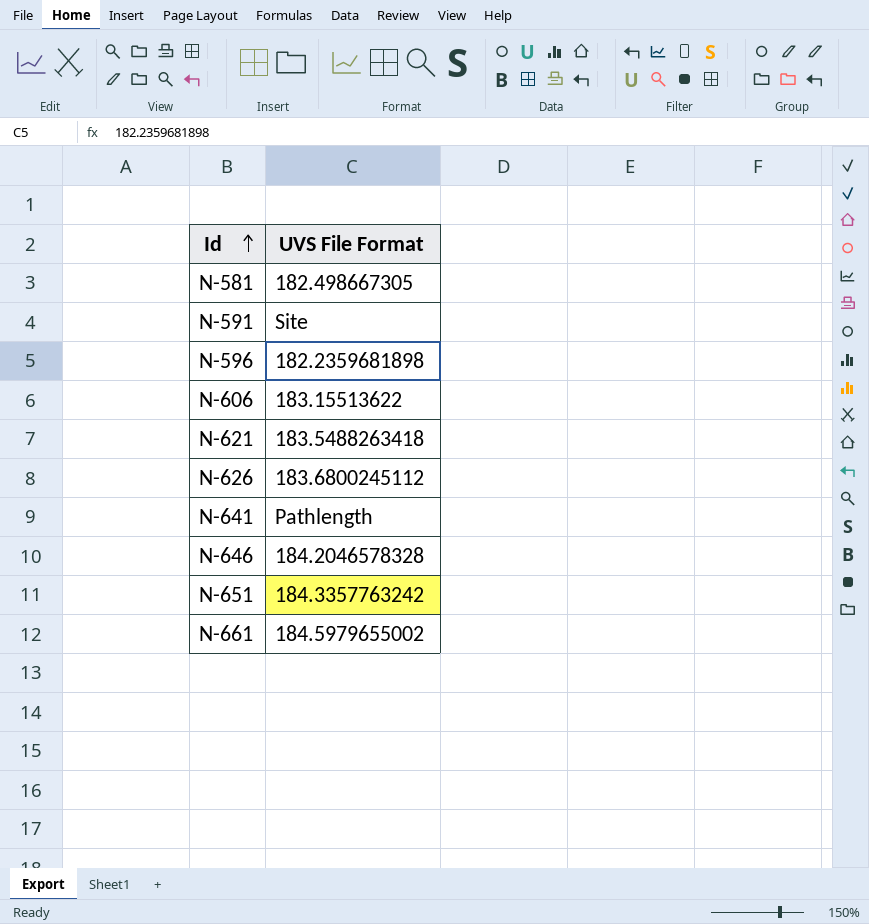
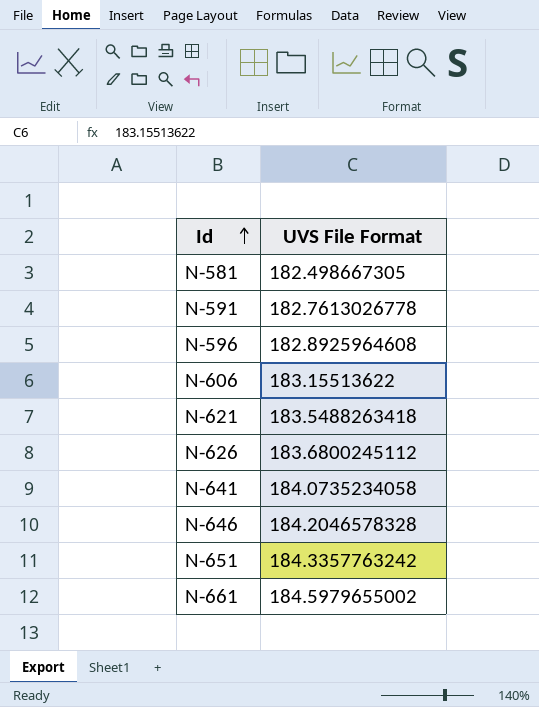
N-591 | UVS File Format: Site -> 182.7613026778
N-596 | UVS File Format: 182.2359681898 -> 182.8925964608
N-641 | UVS File Format: Pathlength -> 184.0735234058

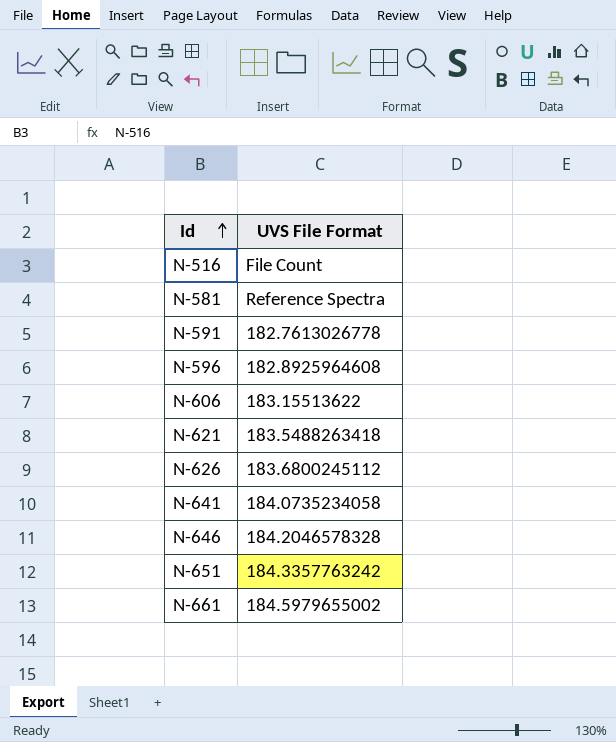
row N-516: none -> File Count
N-581 | UVS File Format: 182.498667305 -> Reference Spectra

